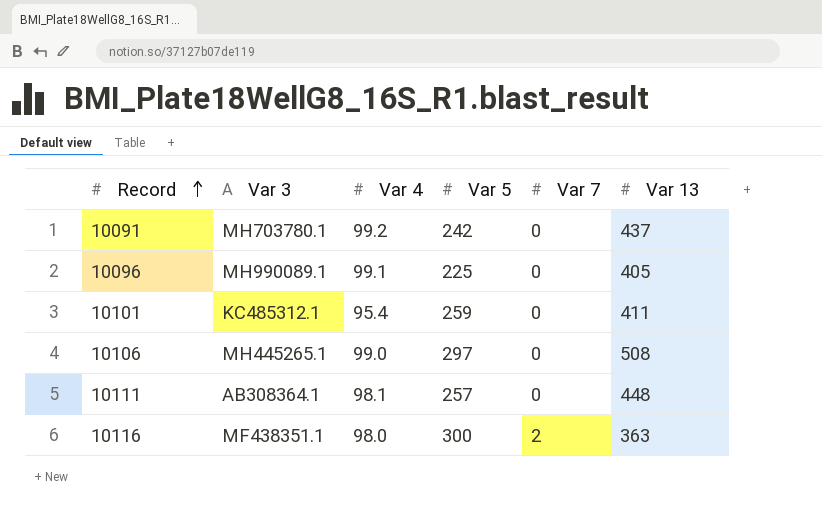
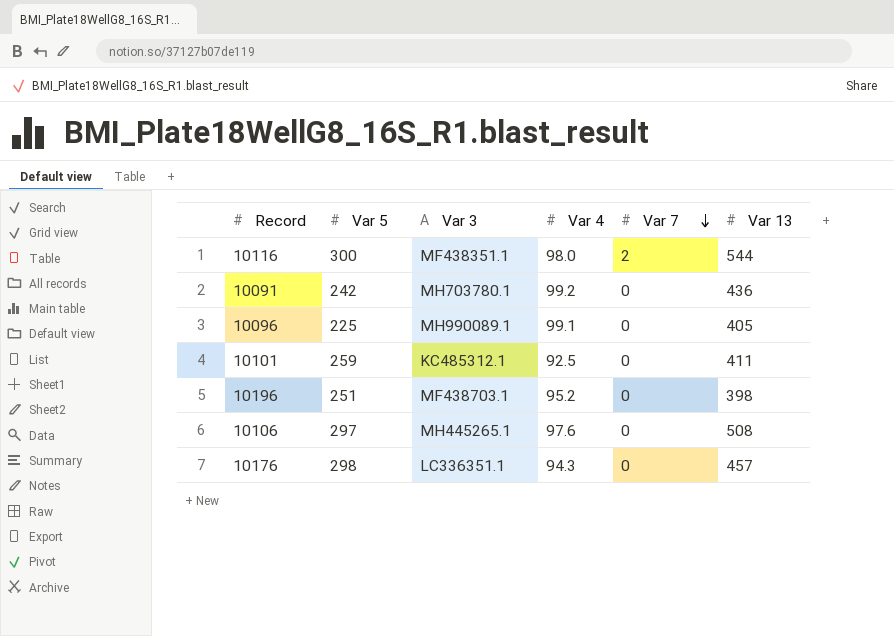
row order: Record ascending -> Var 7 descending
column Var 5 | position: 4 -> 2
row 10111: AB308364.1 | 98.1 | 257 | 0 | 448 -> none
10116 | Var 13: 363 -> 544
10091 | Var 13: 437 -> 436
10101 | Var 4: 95.4 -> 92.5
row 10196: none -> 251 | MF438703.1 | 95.2 | 0 | 398
10106 | Var 4: 99.0 -> 97.6
row 10176: none -> 298 | LC336351.1 | 94.3 | 0 | 457

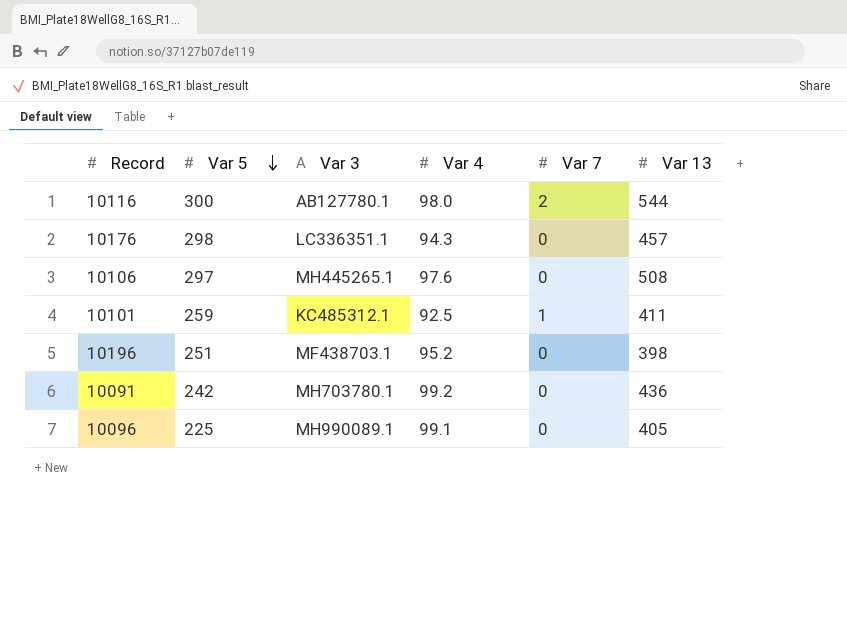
row order: Var 7 descending -> Var 5 descending
10116 | Var 3: MF438351.1 -> AB127780.1
10101 | Var 7: 0 -> 1

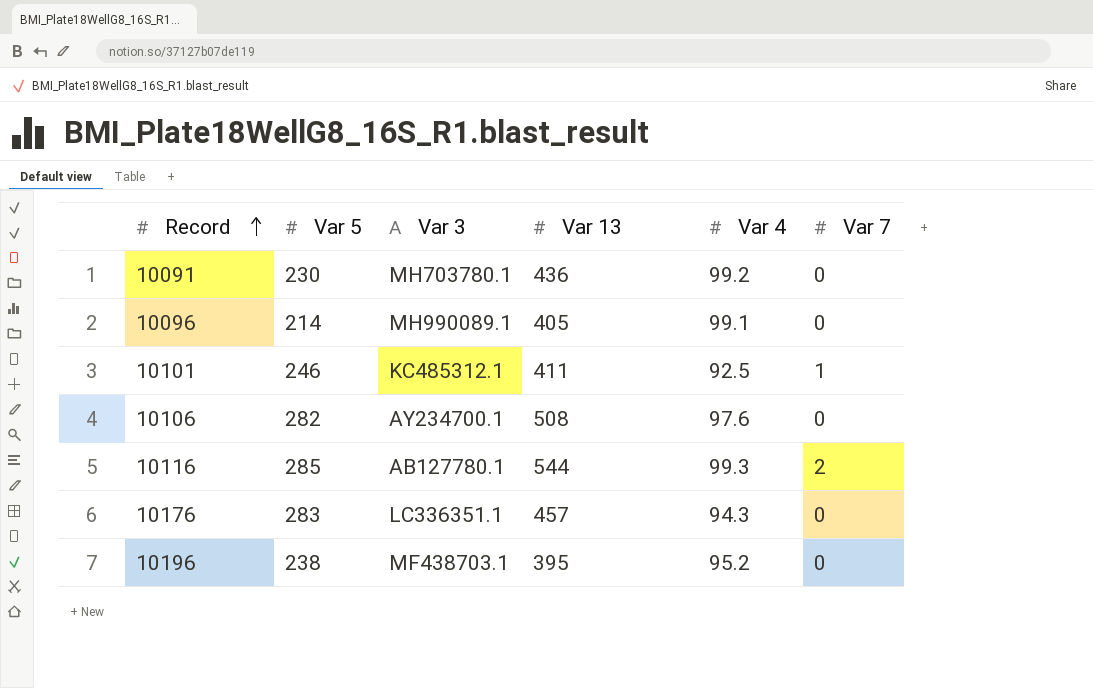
row order: Var 5 descending -> Record ascending
column Var 13 | position: 6 -> 4
10091 | Var 5: 242 -> 230
10096 | Var 5: 225 -> 214
10101 | Var 5: 259 -> 246
10106 | Var 5: 297 -> 282
10106 | Var 3: MH445265.1 -> AY234700.1
10116 | Var 5: 300 -> 285
10116 | Var 4: 98.0 -> 99.3
10176 | Var 5: 298 -> 283
10196 | Var 5: 251 -> 238
10196 | Var 13: 398 -> 395

